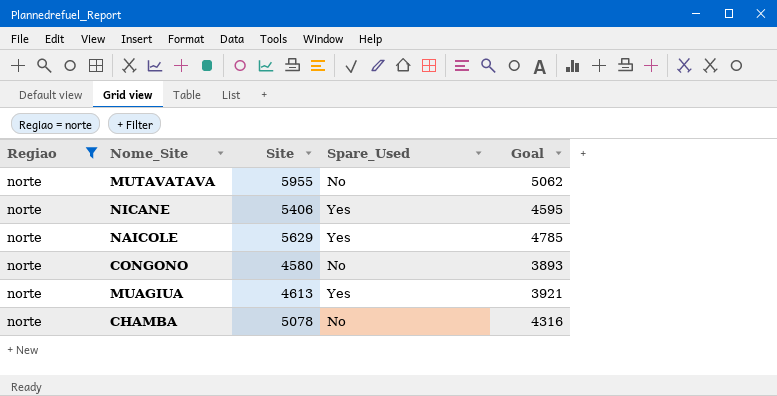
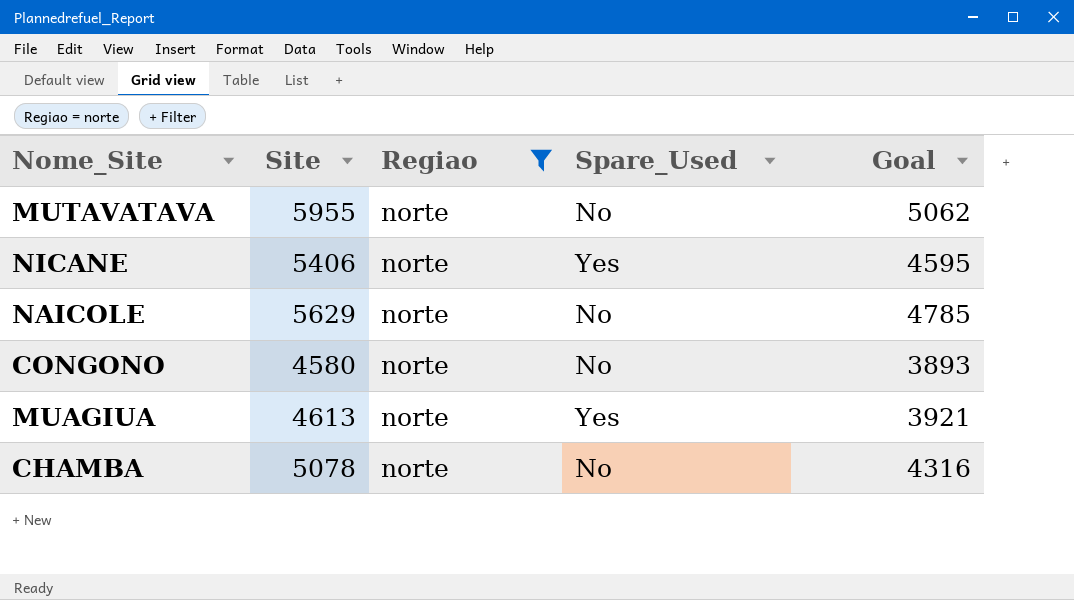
column Regiao | position: 1 -> 3
NAICOLE | Spare_Used: Yes -> No

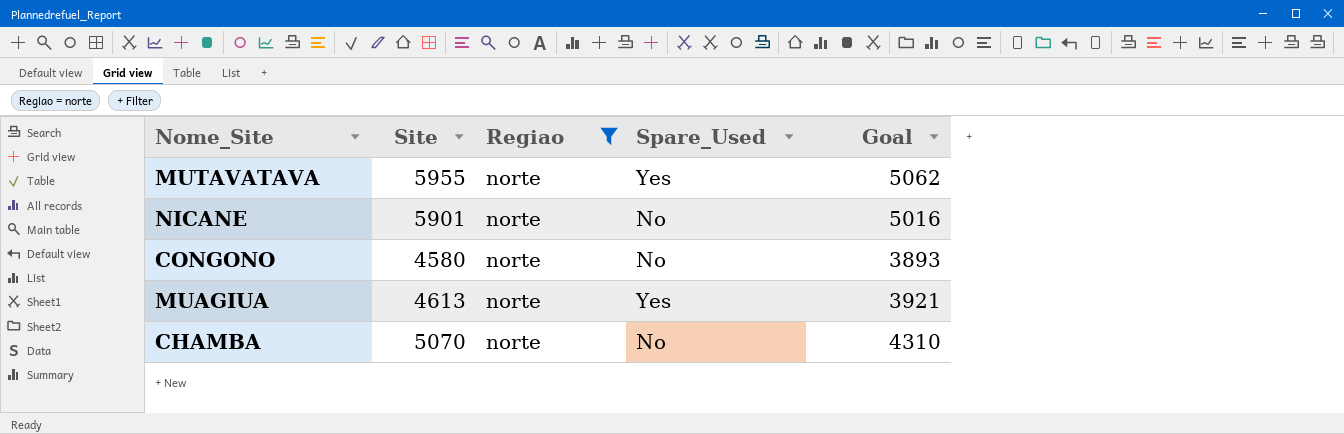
row NAICOLE: 5629 | norte | No | 4785 -> none
MUTAVATAVA | Spare_Used: No -> Yes
NICANE | Site: 5406 -> 5901
NICANE | Spare_Used: Yes -> No
NICANE | Goal: 4595 -> 5016
CHAMBA | Site: 5078 -> 5070
CHAMBA | Goal: 4316 -> 4310

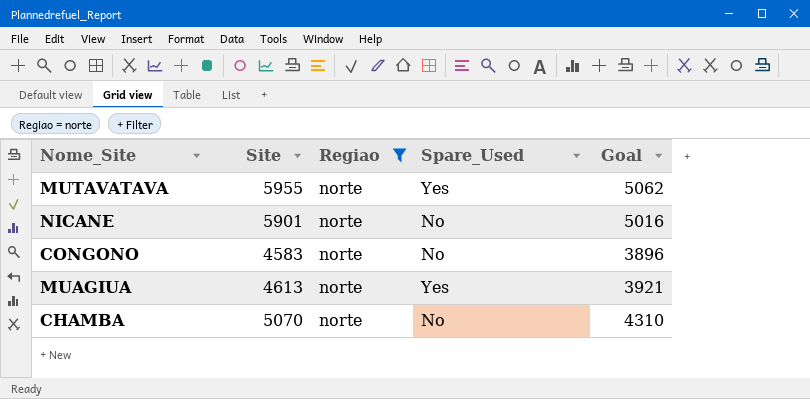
CONGONO | Site: 4580 -> 4583
CONGONO | Goal: 3893 -> 3896

